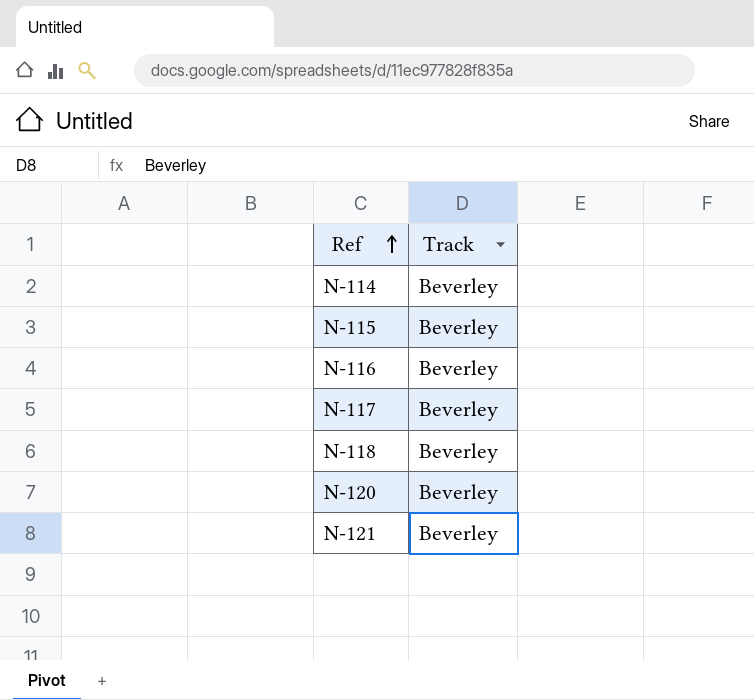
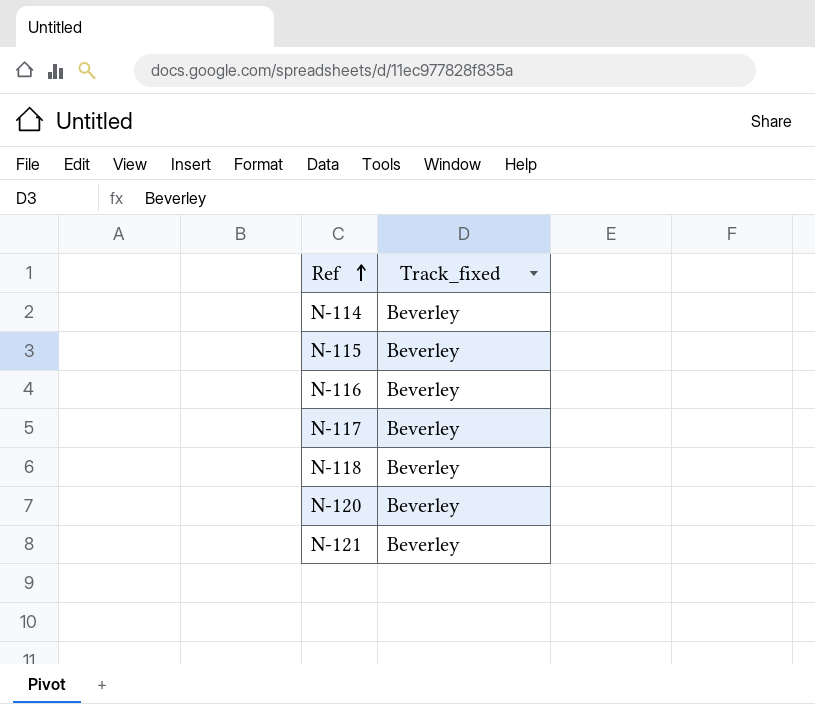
column name: Track -> Track_fixed

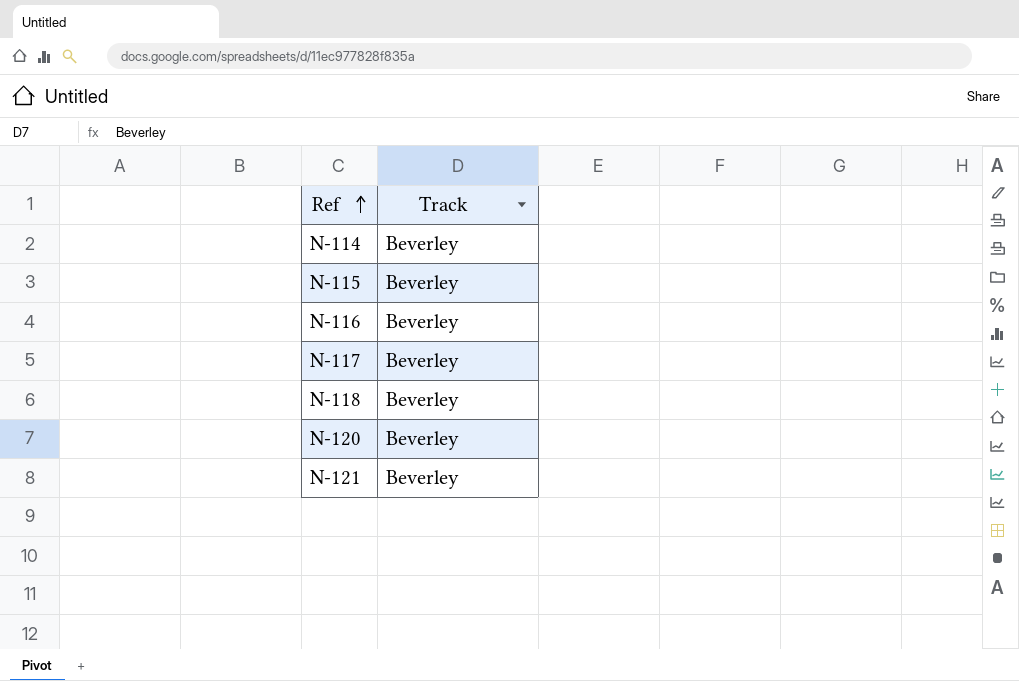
column name: Track_fixed -> Track

